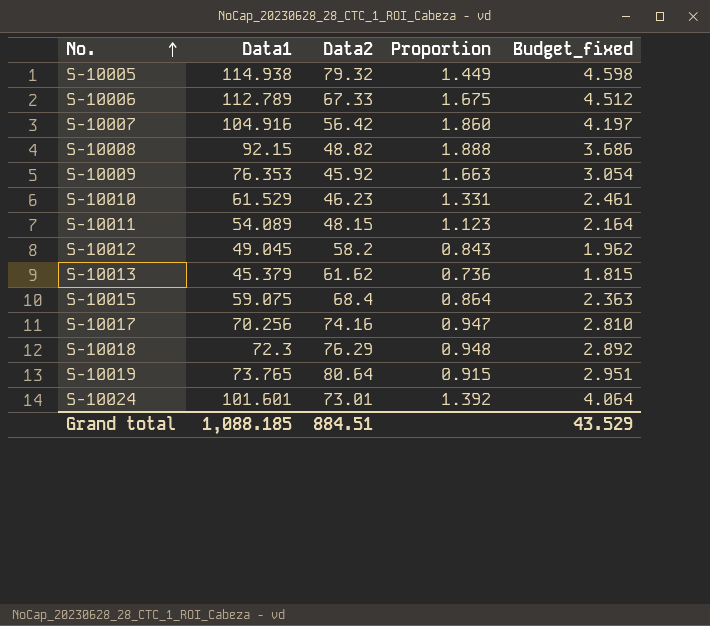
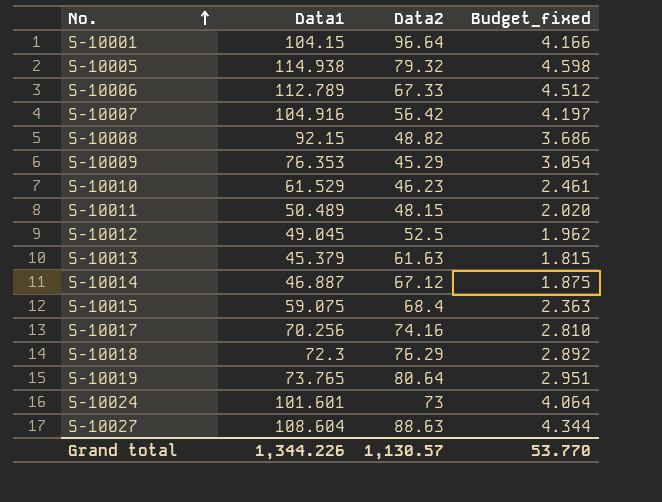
column Proportion | formula: [Data1] / [Data2] -> none
row S-10001: none -> 104.15 | 96.64 | 4.166
S-10009 | Data2: 45.92 -> 45.29
S-10011 | Data1: 54.089 -> 50.489
S-10011 | Budget_fixed: 2.164 -> 2.020
S-10012 | Data2: 58.2 -> 52.5
S-10013 | Data2: 61.62 -> 61.63
row S-10014: none -> 46.887 | 67.12 | 1.875
S-10024 | Data2: 73.01 -> 73
row S-10027: none -> 108.604 | 88.63 | 4.344
Grand total | Data1: 1,088.185 -> 1,344.226
Grand total | Data2: 884.51 -> 1,130.57
Grand total | Budget_fixed: 43.529 -> 53.770

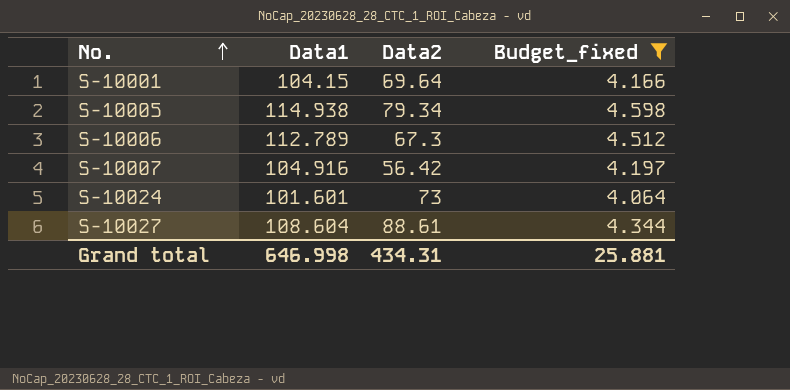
filter: none -> Budget_fixed >= 4.064
S-10001 | Data2: 96.64 -> 69.64
S-10005 | Data2: 79.32 -> 79.34
S-10006 | Data2: 67.33 -> 67.3
S-10027 | Data2: 88.63 -> 88.61
Grand total | Data1: 1,344.226 -> 646.998
Grand total | Data2: 1,130.57 -> 434.31
Grand total | Budget_fixed: 53.770 -> 25.881

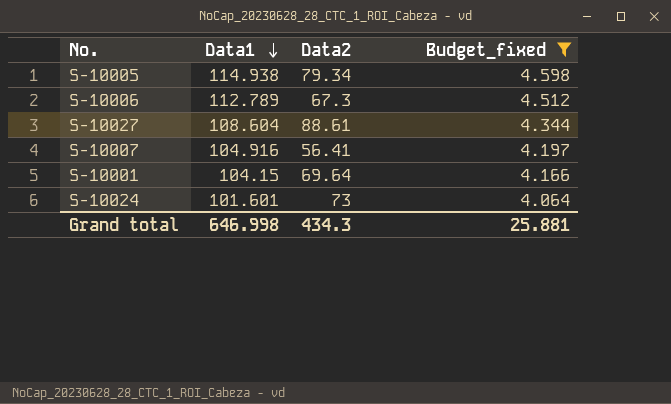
row order: No. ascending -> Data1 descending
S-10007 | Data2: 56.42 -> 56.41
Grand total | Data2: 434.31 -> 434.3

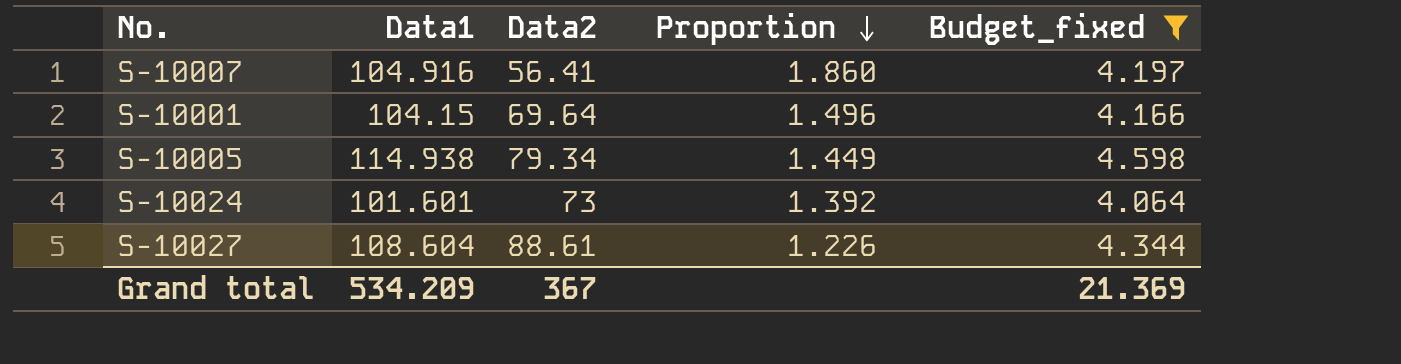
row order: Data1 descending -> Proportion descending
column Proportion | formula: none -> [Data1] / [Data2]
row S-10006: 112.789 | 67.3 | 4.512 -> none
Grand total | Data1: 646.998 -> 534.209
Grand total | Data2: 434.3 -> 367
Grand total | Budget_fixed: 25.881 -> 21.369

